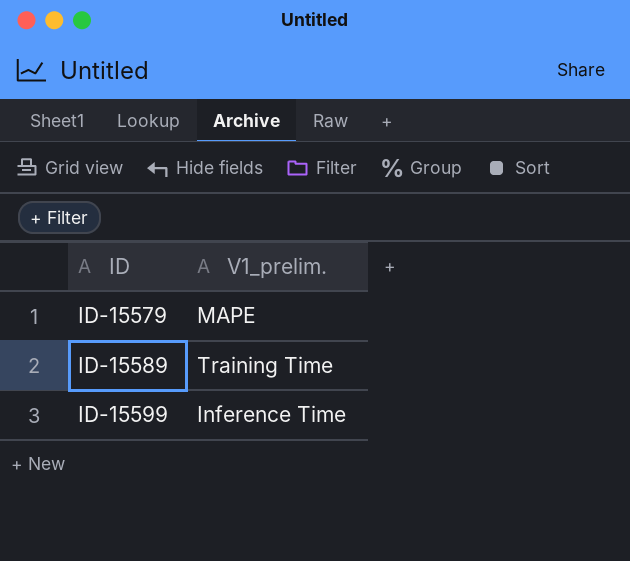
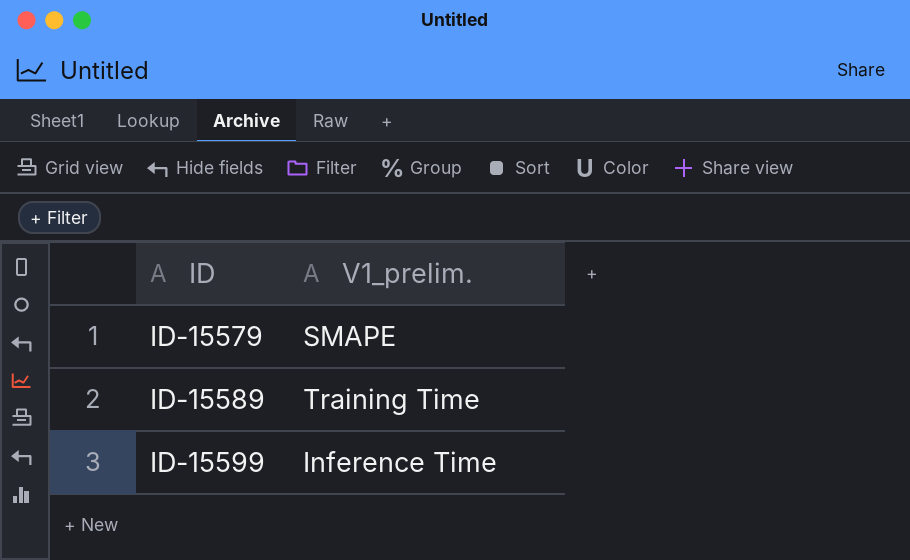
ID-15579 | V1_prelim.: MAPE -> SMAPE

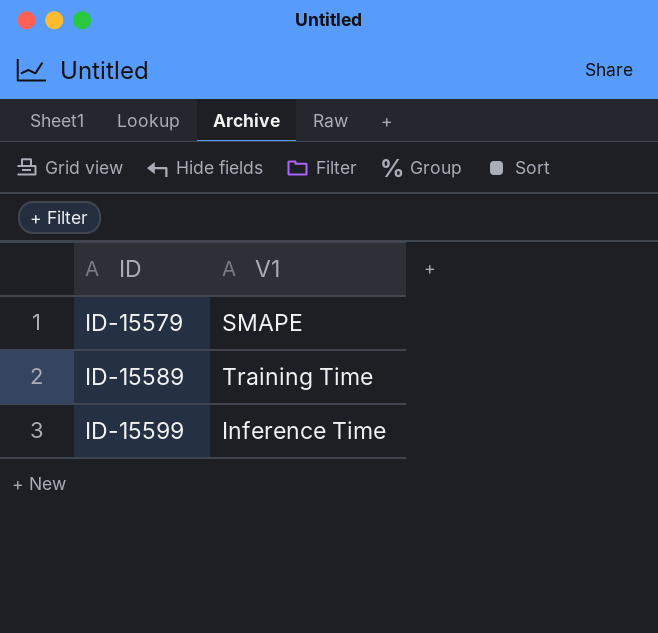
column name: V1_prelim. -> V1

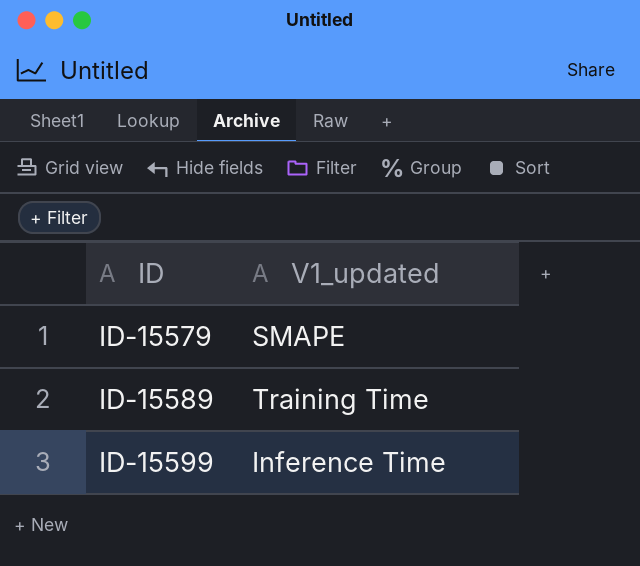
column name: V1 -> V1_updated

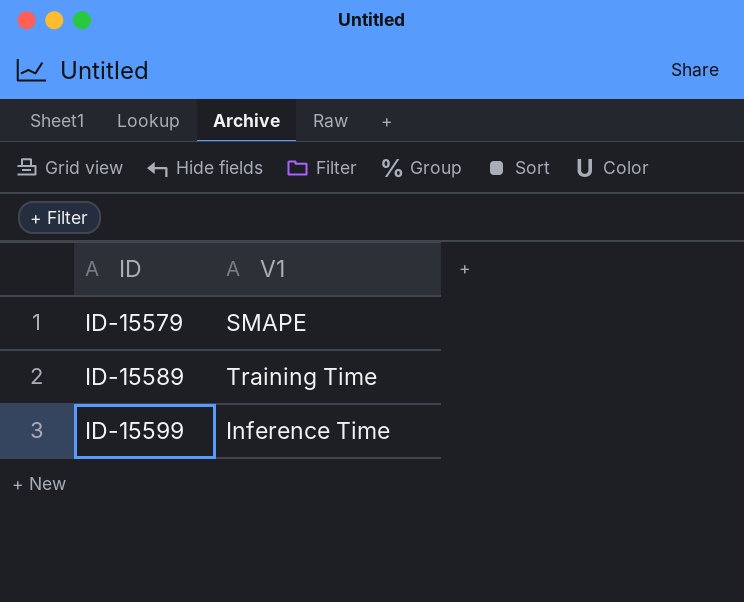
column name: V1_updated -> V1

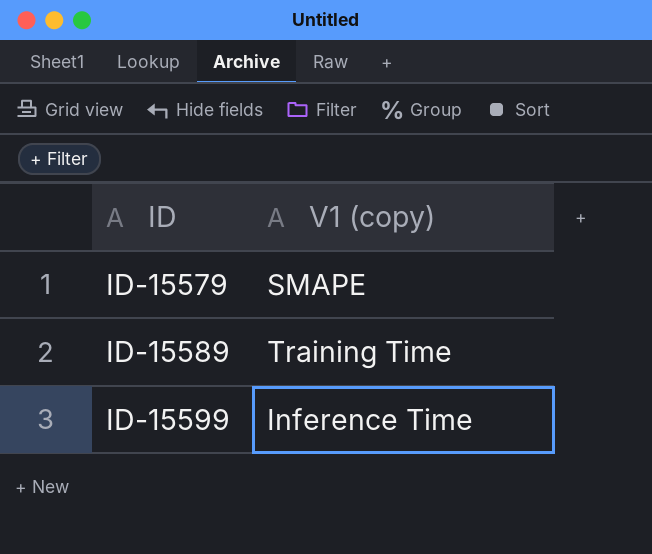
column name: V1 -> V1 (copy)

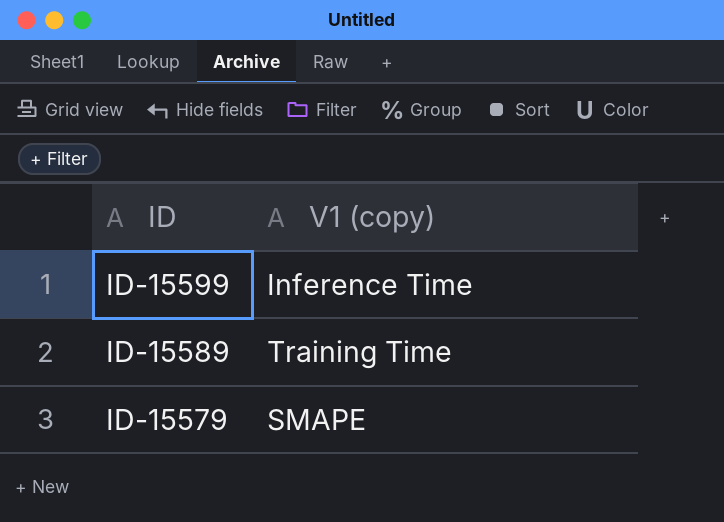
row order: ID ascending -> ID descending

